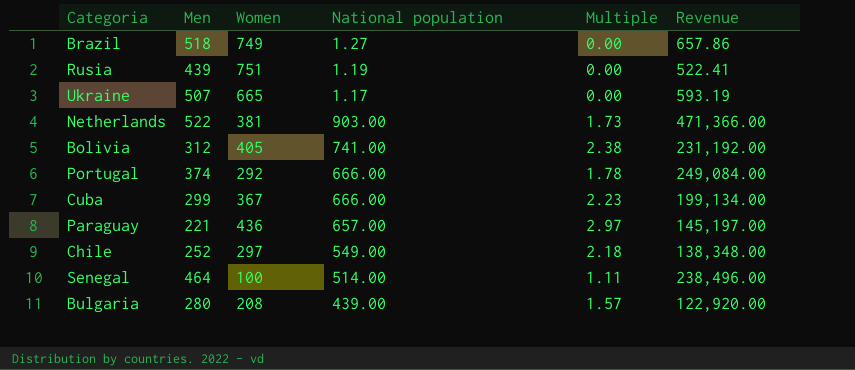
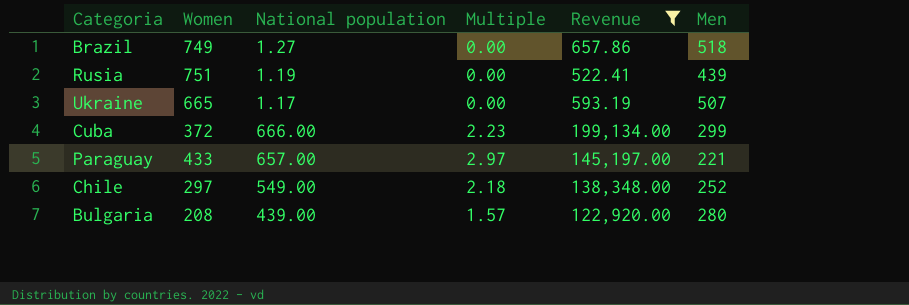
filter: none -> Revenue <= 199,134.00
column Men | position: 2 -> 6
Cuba | Women: 367 -> 372
Paraguay | Women: 436 -> 433

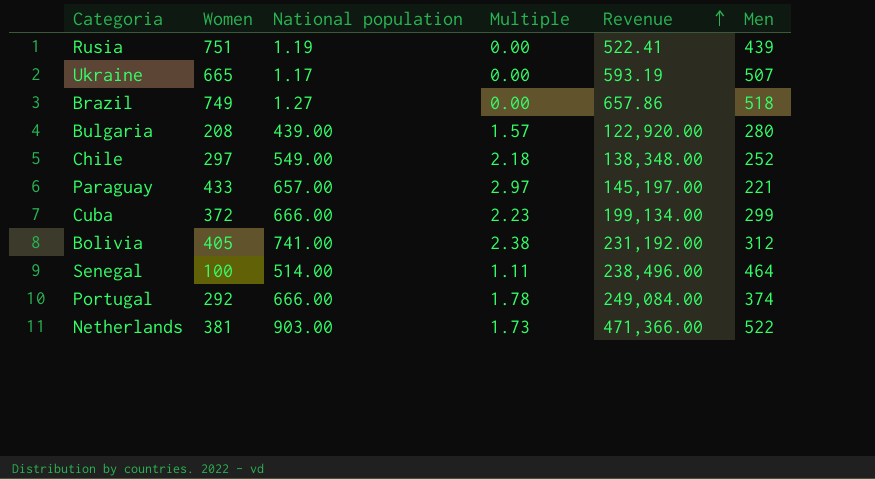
filter: Revenue <= 199,134.00 -> none
row order: none -> Revenue ascending

